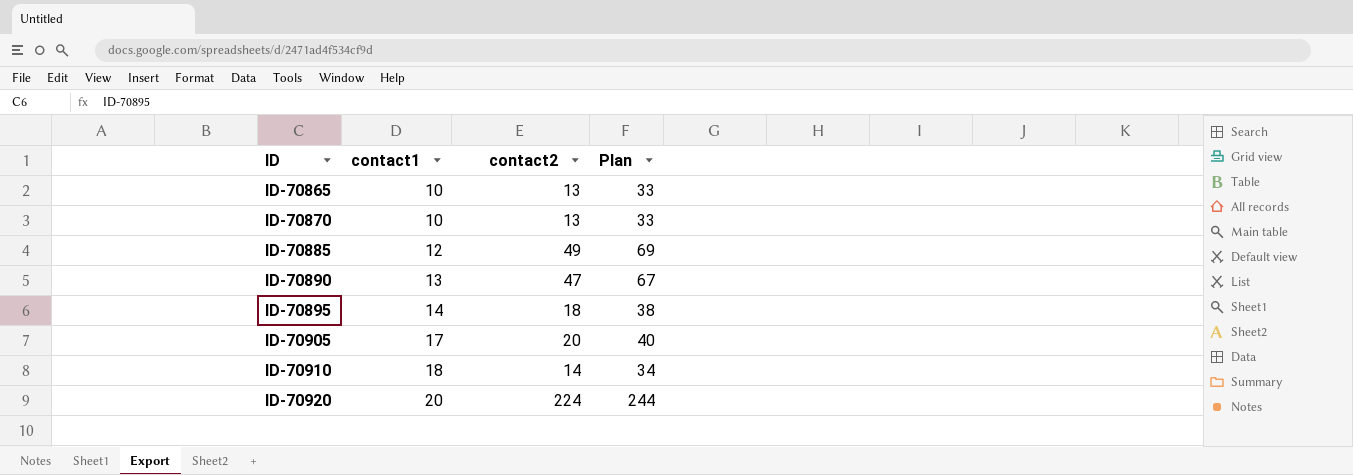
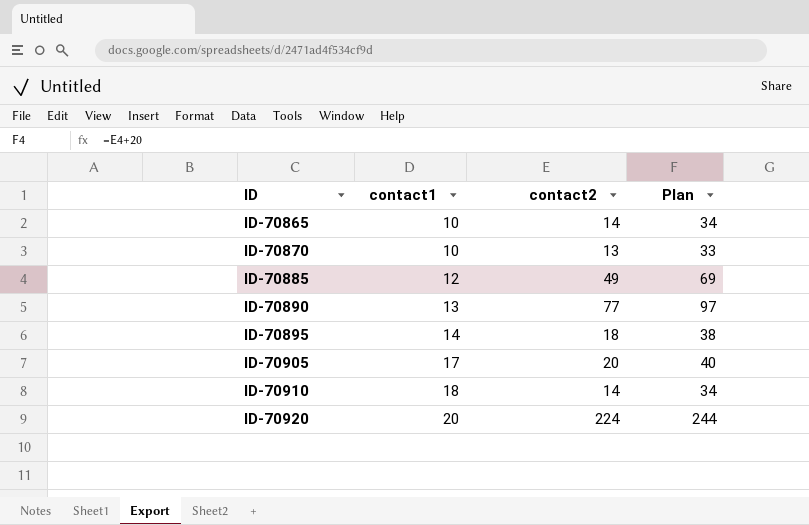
ID-70865 | contact2: 13 -> 14
ID-70865 | Plan: 33 -> 34
ID-70890 | contact2: 47 -> 77
ID-70890 | Plan: 67 -> 97

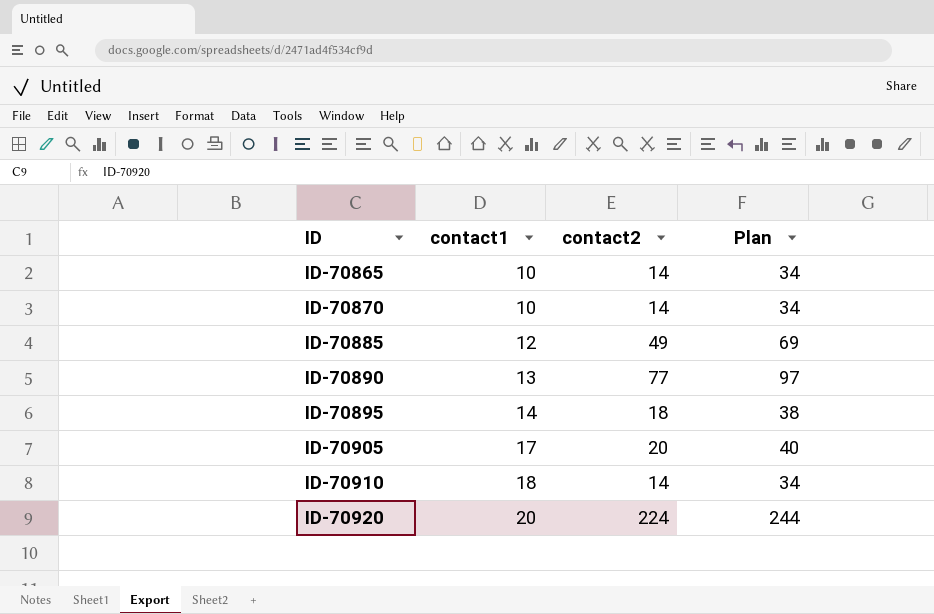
ID-70870 | contact2: 13 -> 14
ID-70870 | Plan: 33 -> 34

